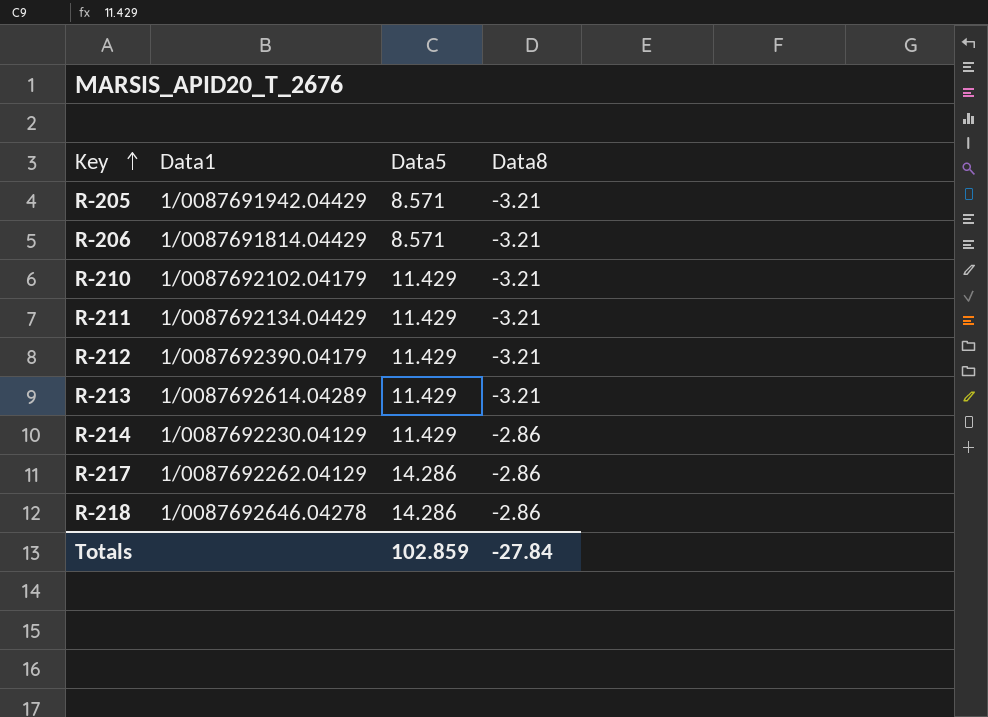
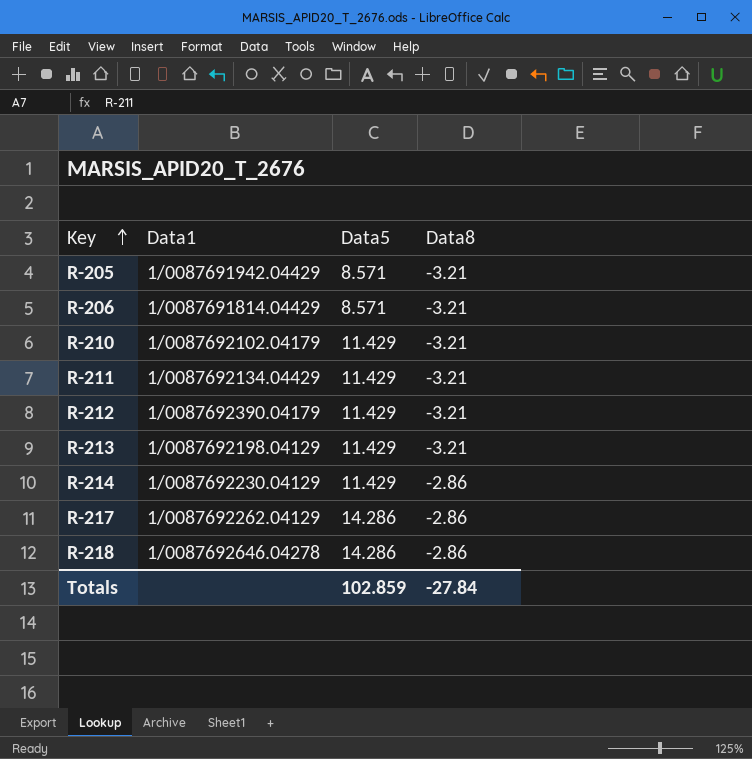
R-213 | Data1: 1/0087692614.04289 -> 1/0087692198.04129

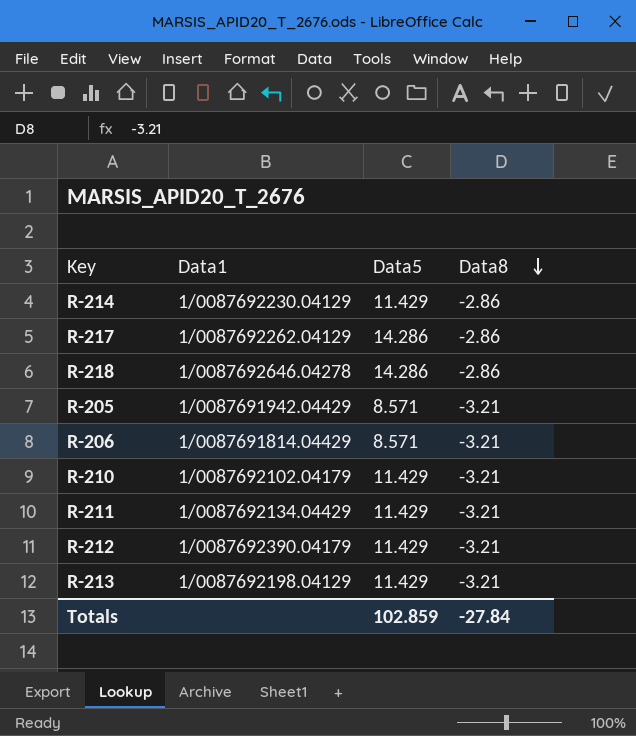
row order: Key ascending -> Data8 descending

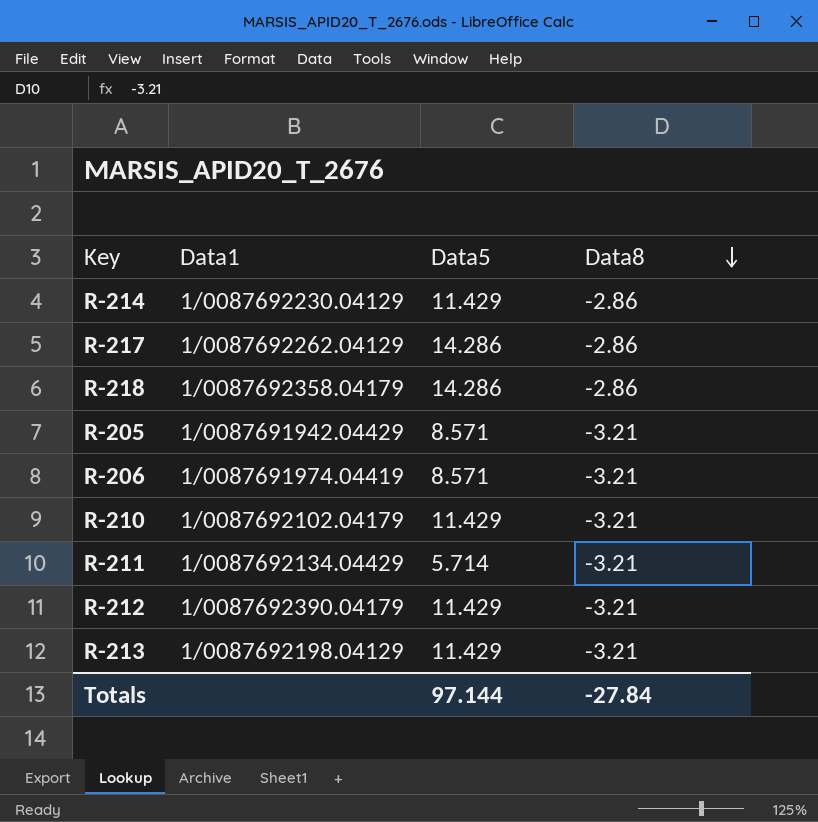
R-218 | Data1: 1/0087692646.04278 -> 1/0087692358.04179
R-206 | Data1: 1/0087691814.04429 -> 1/0087691974.04419
R-211 | Data5: 11.429 -> 5.714
Totals | Data5: 102.859 -> 97.144

